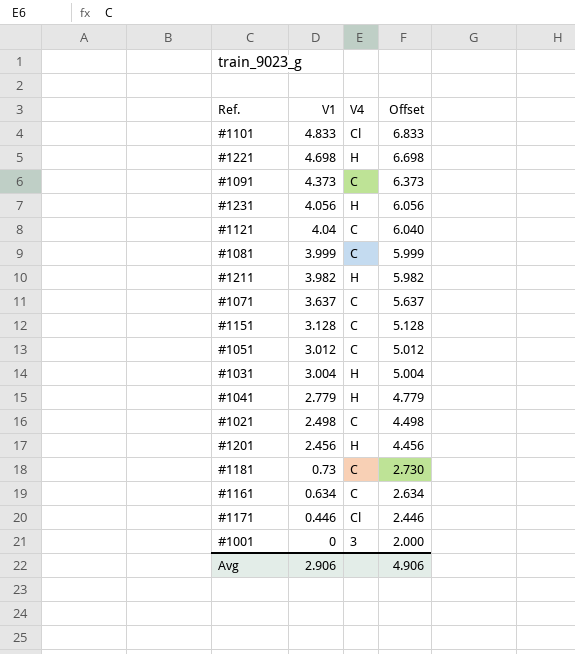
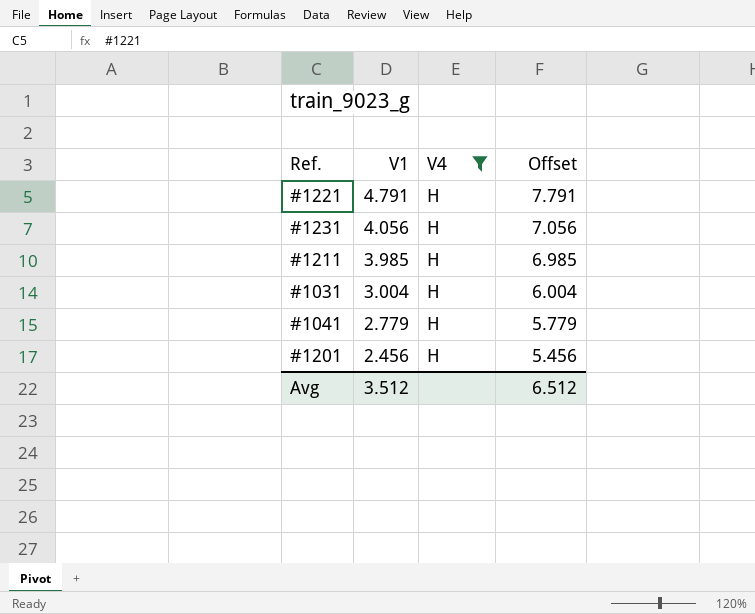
filter: none -> V4 = H
column Offset | formula: [V1] + 2 -> [V1] + 3
#1221 | V1: 4.698 -> 4.791
#1211 | V1: 3.982 -> 3.985
Avg | V1: 2.906 -> 3.512
Avg | Offset: 4.906 -> 6.512

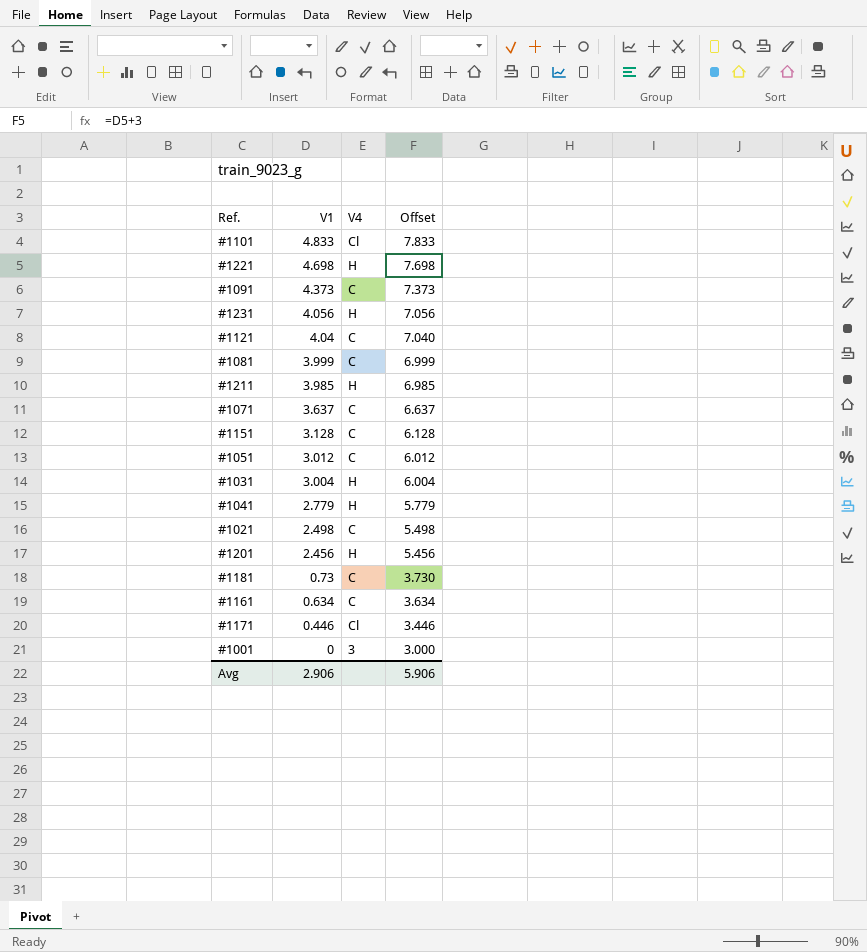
filter: V4 = H -> none
#1221 | V1: 4.791 -> 4.698
#1221 | Offset: 7.791 -> 7.698
Avg | V1: 3.512 -> 2.906
Avg | Offset: 6.512 -> 5.906

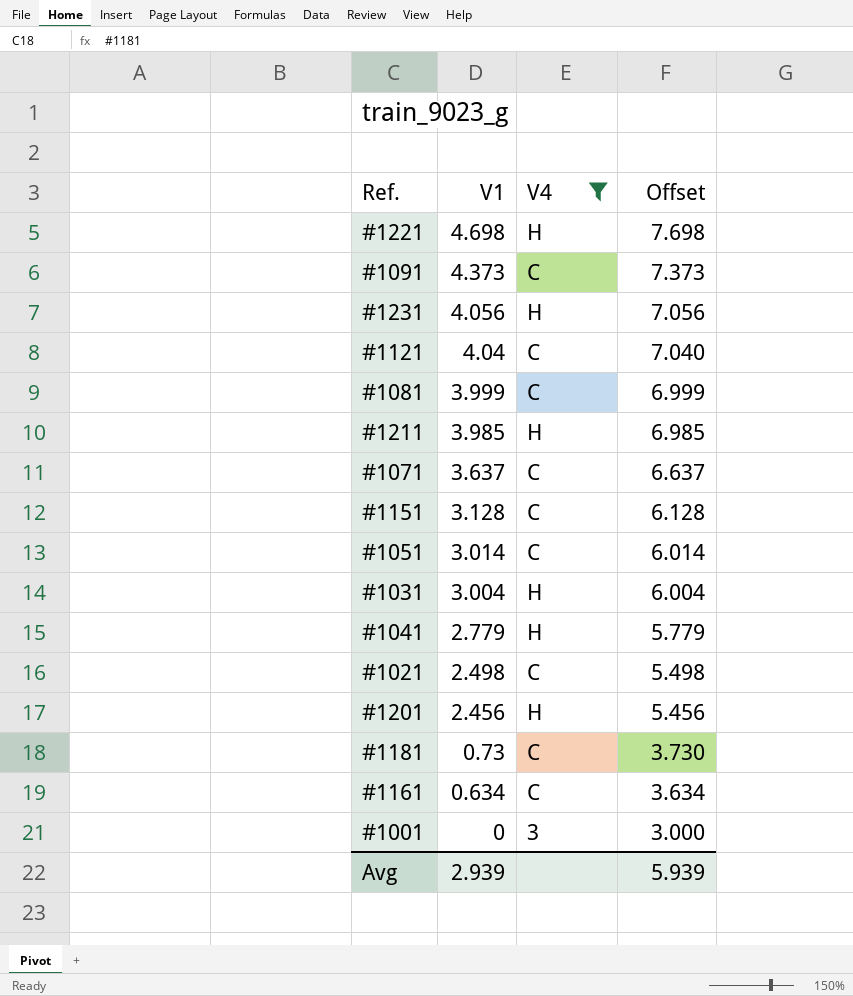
filter: none -> V4 != Cl
#1051 | V1: 3.012 -> 3.014
#1051 | Offset: 6.012 -> 6.014
Avg | V1: 2.906 -> 2.939
Avg | Offset: 5.906 -> 5.939

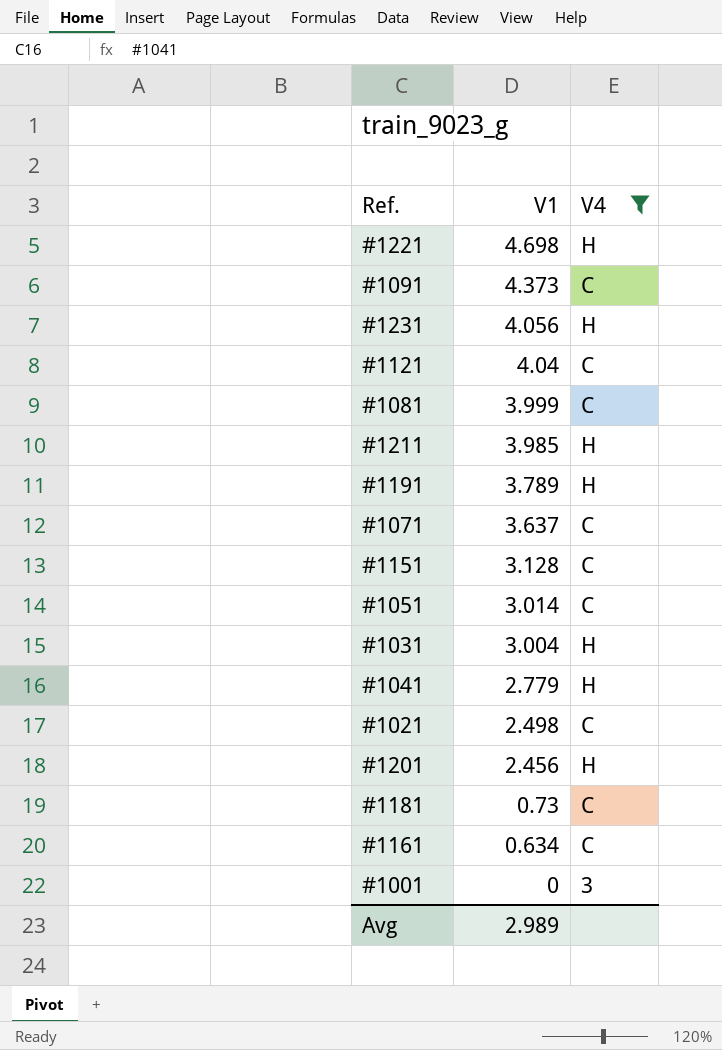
column Offset | formula: [V1] + 3 -> none
row #1191: none -> 3.789 | H
Avg | V1: 2.939 -> 2.989

